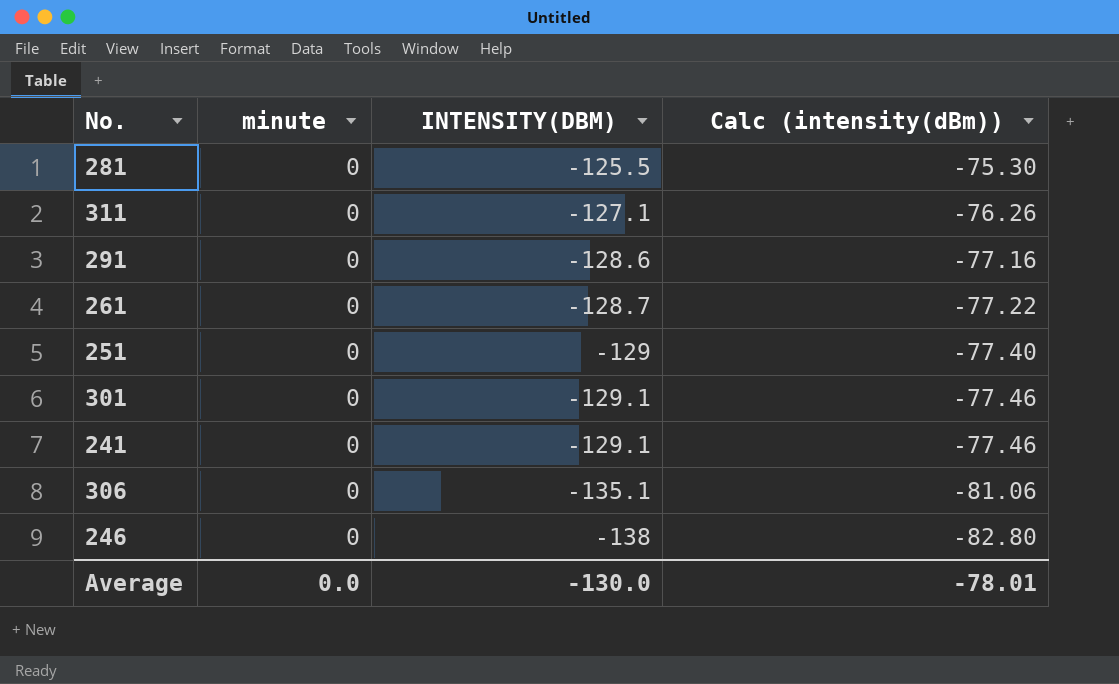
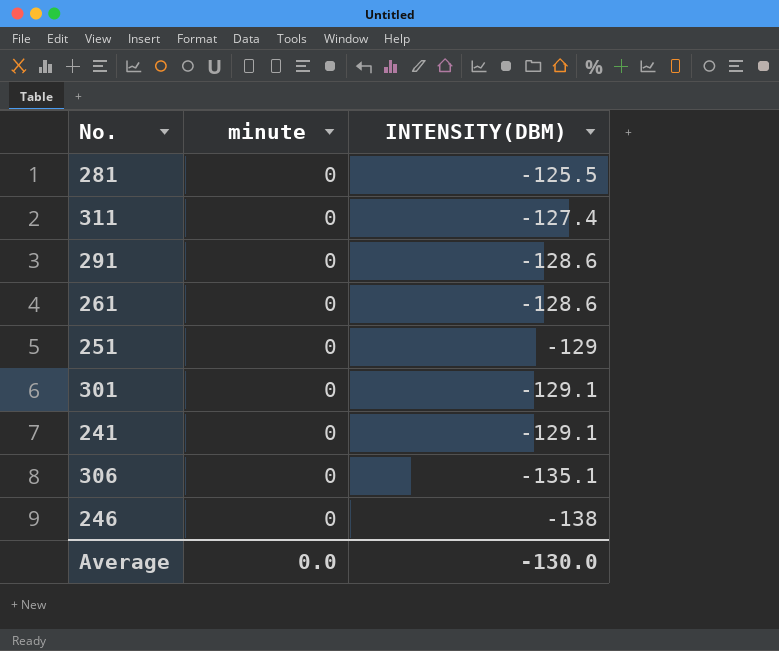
column Calc (intensity(dBm)) | formula: [INTENSITY(DBM)] * 0.6 -> none
311 | INTENSITY(DBM): -127.1 -> -127.4
261 | INTENSITY(DBM): -128.7 -> -128.6

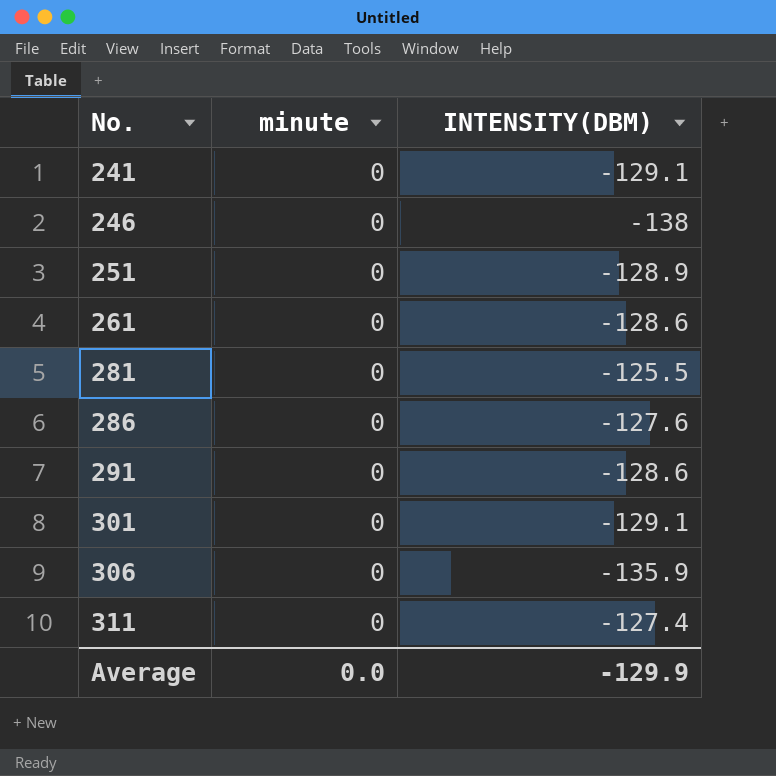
row order: INTENSITY(DBM) descending -> No. ascending
251 | INTENSITY(DBM): -129 -> -128.9
row 286: none -> 0 | -127.6
306 | INTENSITY(DBM): -135.1 -> -135.9
Average | INTENSITY(DBM): -130.0 -> -129.9

